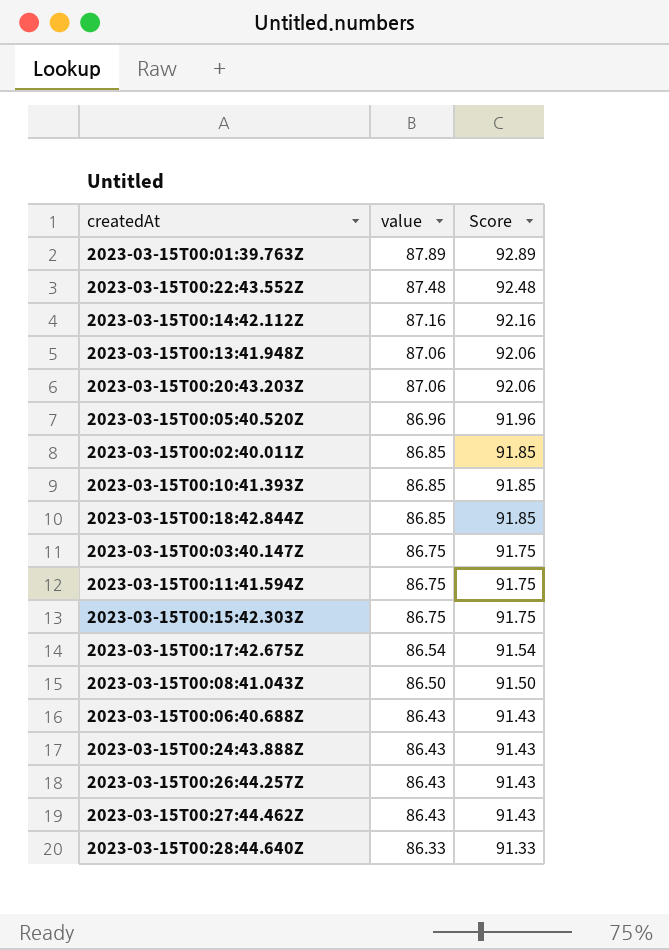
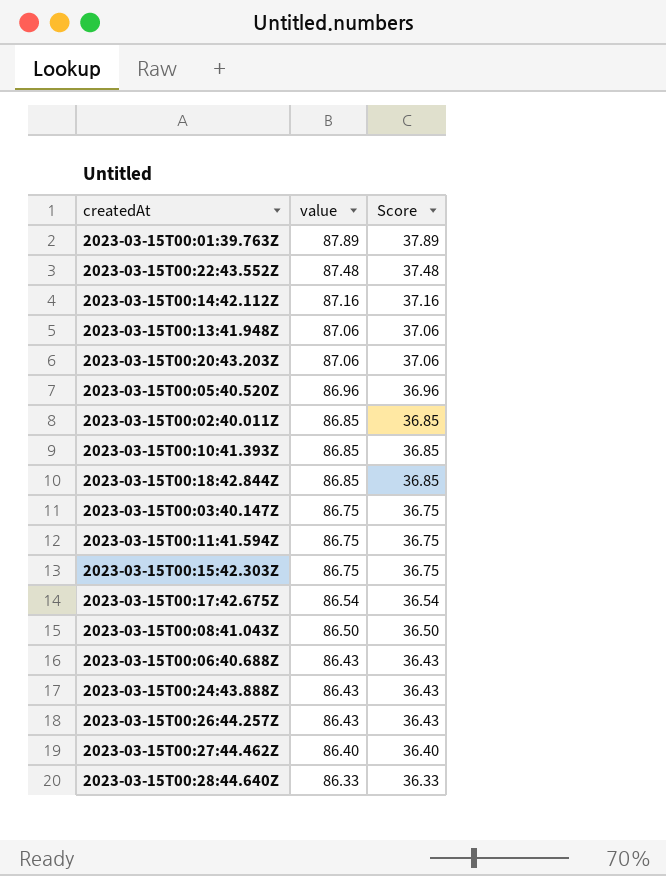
column Score | formula: [value] + 5 -> [value] - 50
2023-03-15T00:27:44.462Z | value: 86.43 -> 86.40

